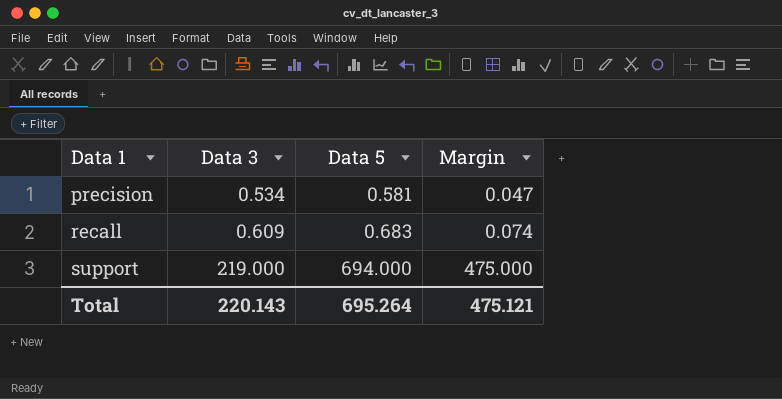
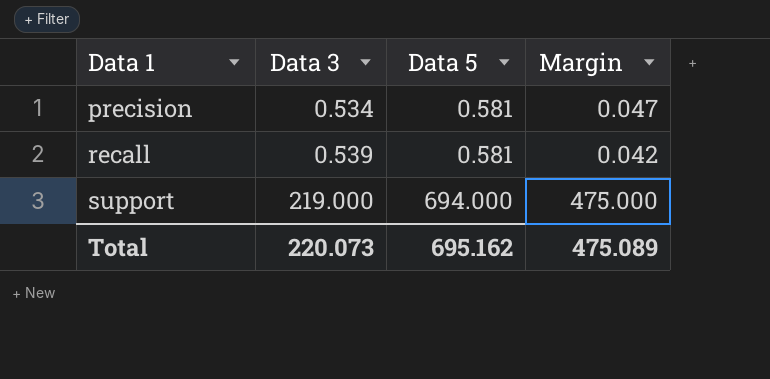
recall | Data 3: 0.609 -> 0.539
recall | Data 5: 0.683 -> 0.581
recall | Margin: 0.074 -> 0.042
Total | Data 3: 220.143 -> 220.073
Total | Data 5: 695.264 -> 695.162
Total | Margin: 475.121 -> 475.089

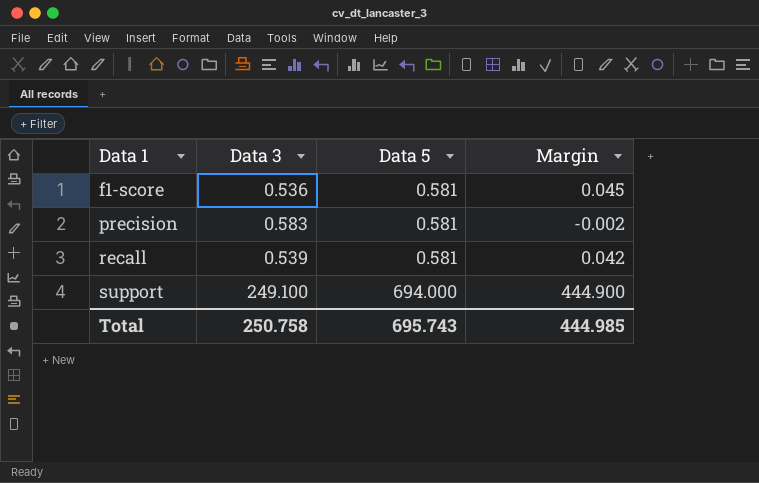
row f1-score: none -> 0.536 | 0.581 | 0.045
precision | Data 3: 0.534 -> 0.583
precision | Margin: 0.047 -> -0.002
support | Data 3: 219.000 -> 249.100
support | Margin: 475.000 -> 444.900
Total | Data 3: 220.073 -> 250.758
Total | Data 5: 695.162 -> 695.743
Total | Margin: 475.089 -> 444.985

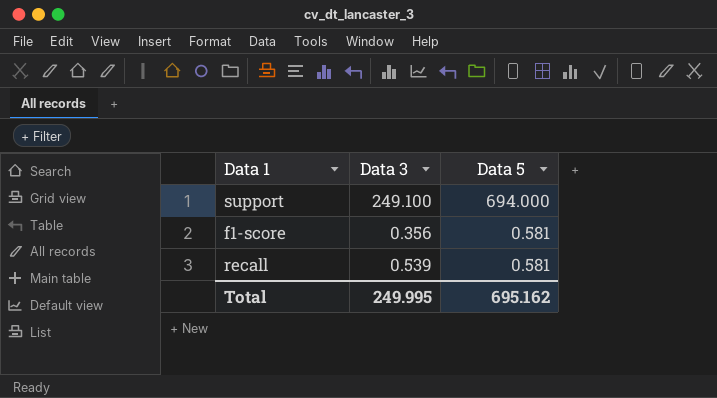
row order: Data 1 ascending -> Data 5 descending
column Margin | formula: [Data 5] - [Data 3] -> none
row precision: 0.583 | 0.581 | -0.002 -> none
f1-score | Data 3: 0.536 -> 0.356
Total | Data 3: 250.758 -> 249.995
Total | Data 5: 695.743 -> 695.162

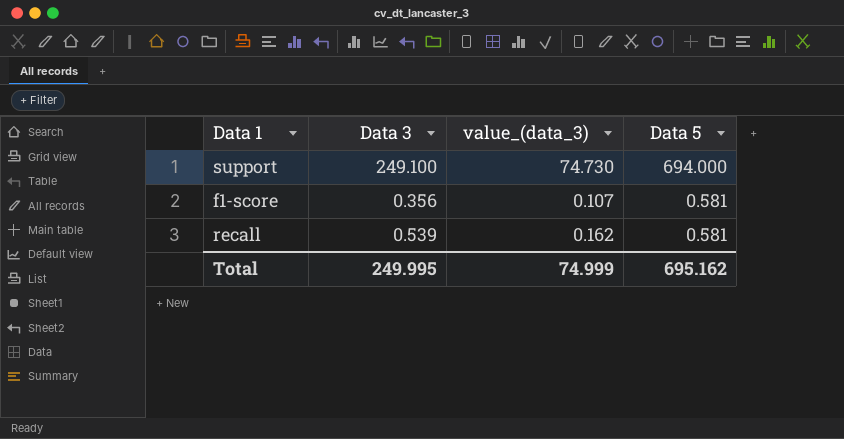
column value_(data_3) | formula: none -> [Data 3] * 0.3

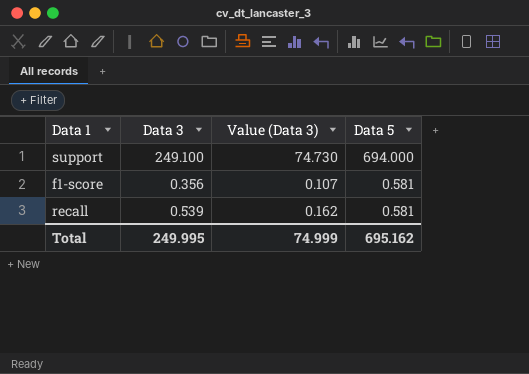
column name: value_(data_3) -> Value (Data 3)

